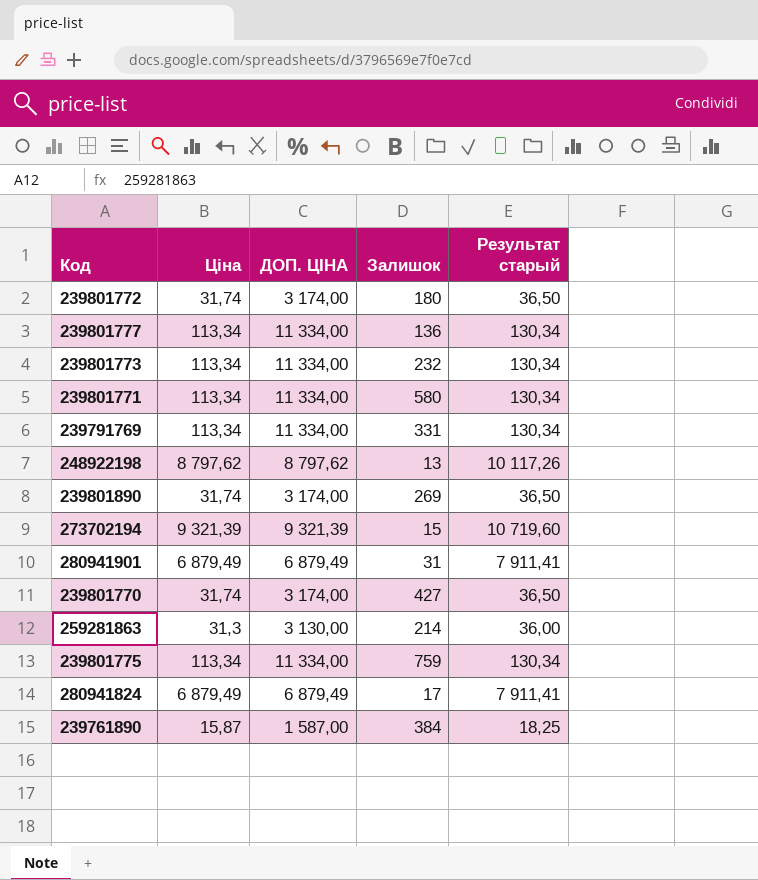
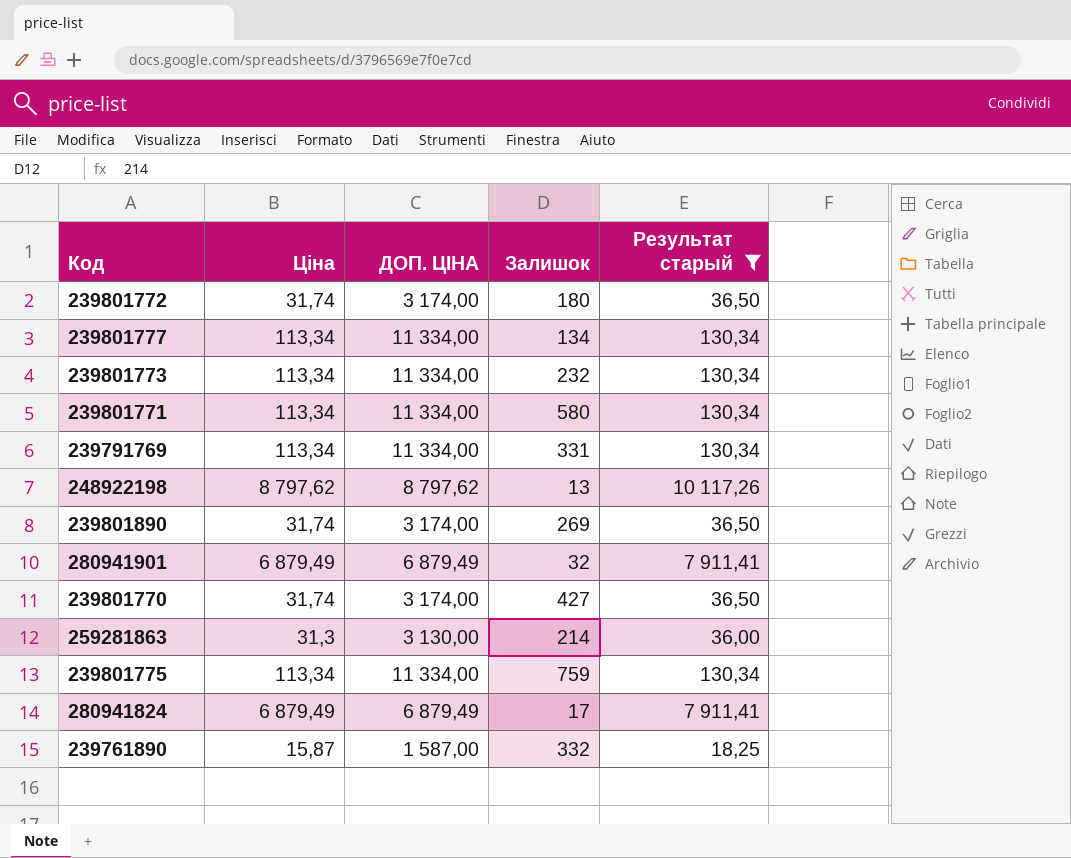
filter: none -> Результат старый != 10 719,60
239801777 | Залишок: 136 -> 134
280941901 | Залишок: 31 -> 32
239761890 | Залишок: 384 -> 332

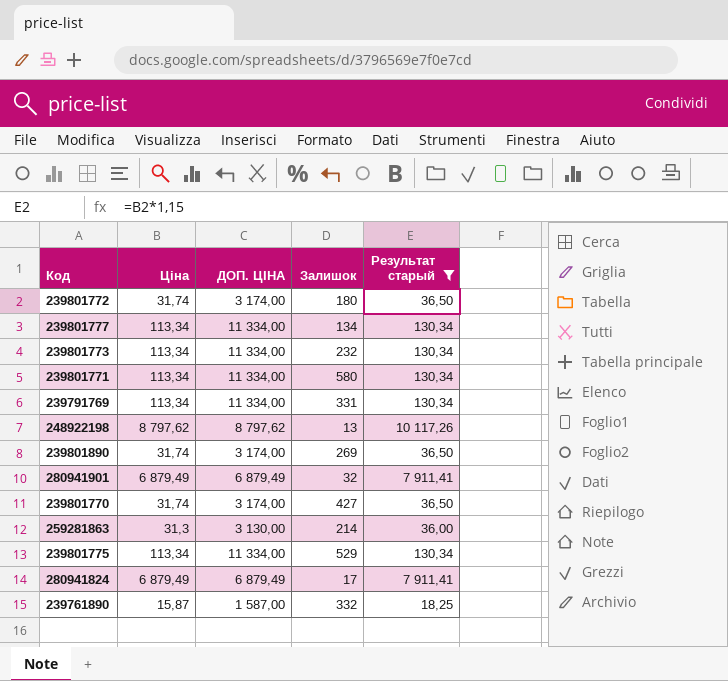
239801775 | Залишок: 759 -> 529

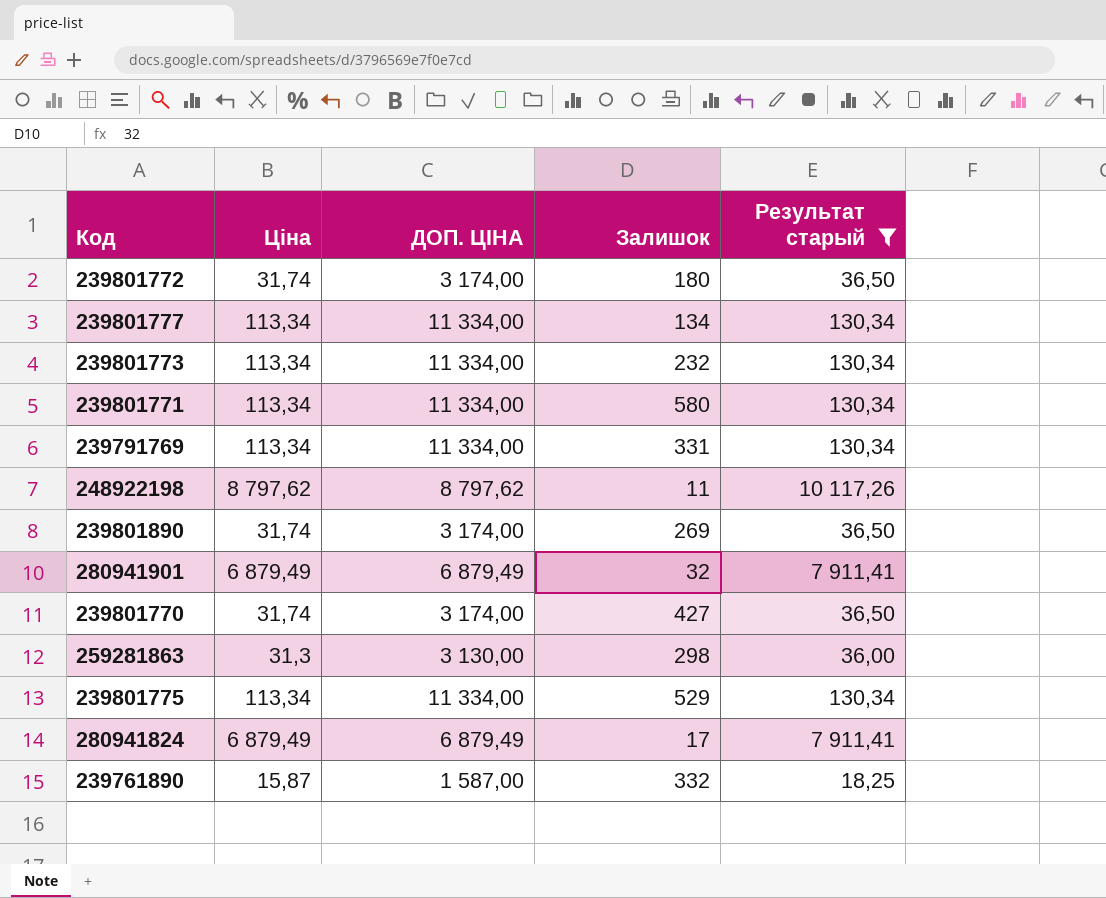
248922198 | Залишок: 13 -> 11
259281863 | Залишок: 214 -> 298

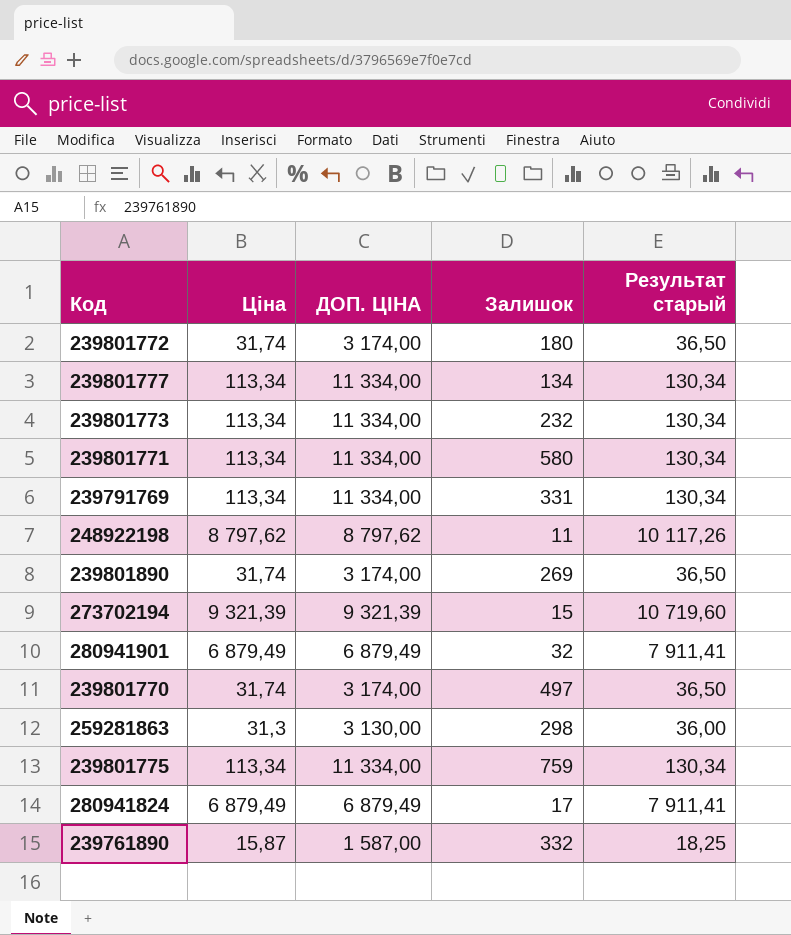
filter: Результат старый != 10 719,60 -> none
239801770 | Залишок: 427 -> 497
239801775 | Залишок: 529 -> 759

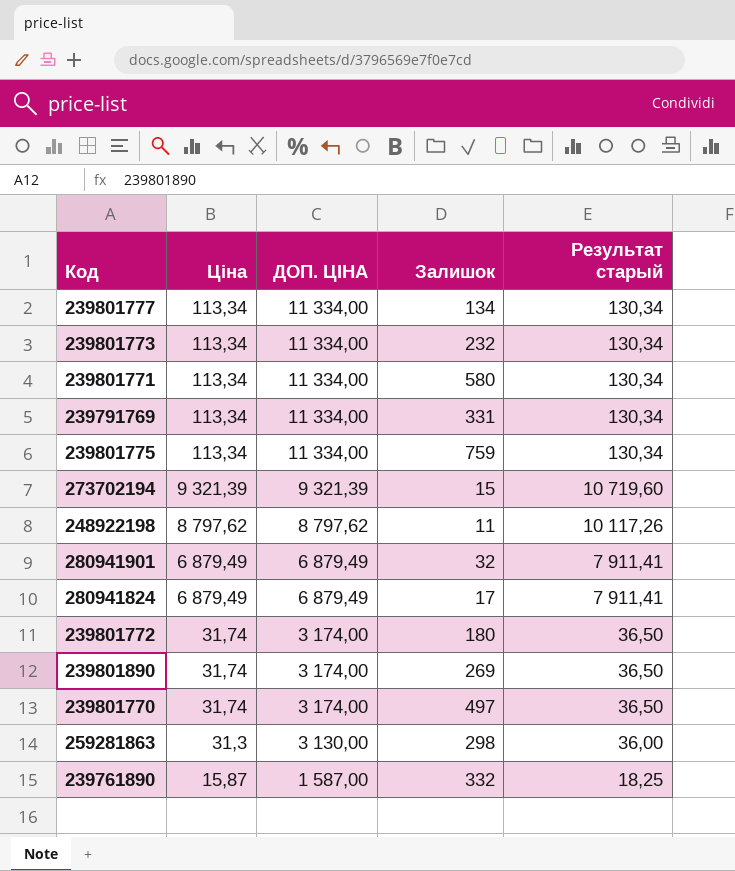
row order: none -> ДОП. ЦІНА descending

